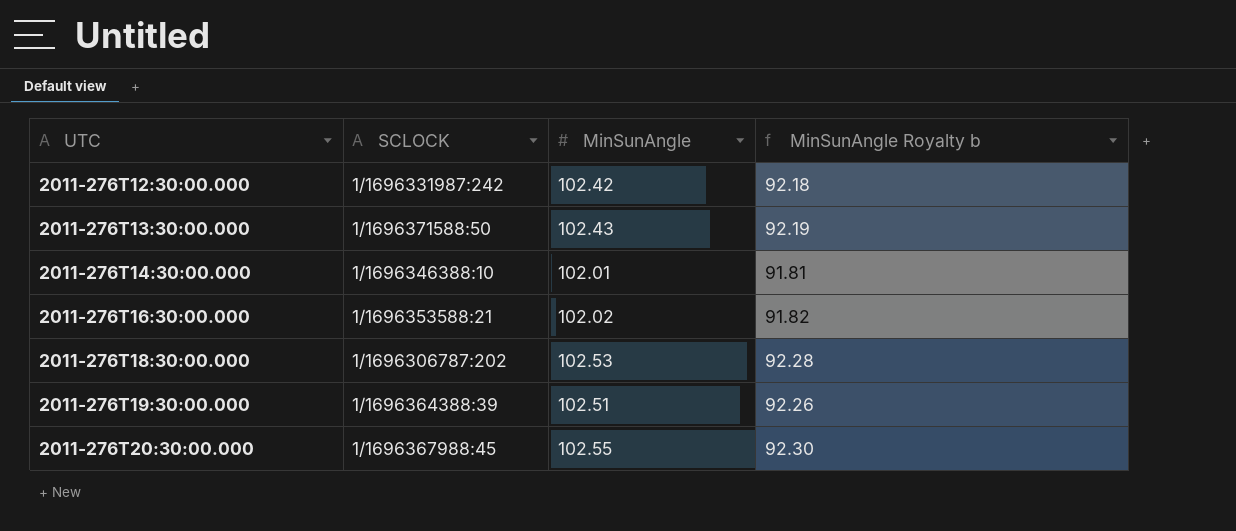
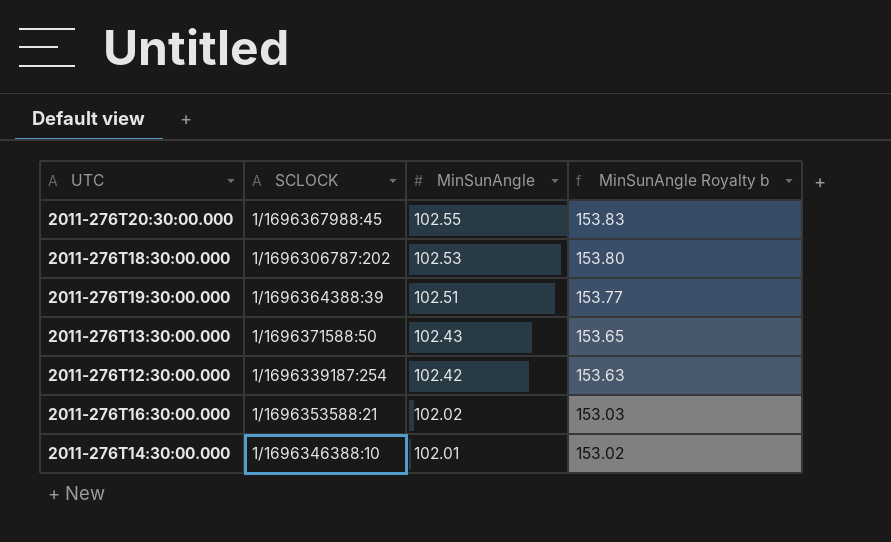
row order: UTC ascending -> MinSunAngle descending
column MinSunAngle Royalty b | formula: [MinSunAngle] * 0.9 -> [MinSunAngle] * 1.5
2011-276T12:30:00.000 | SCLOCK: 1/1696331987:242 -> 1/1696339187:254

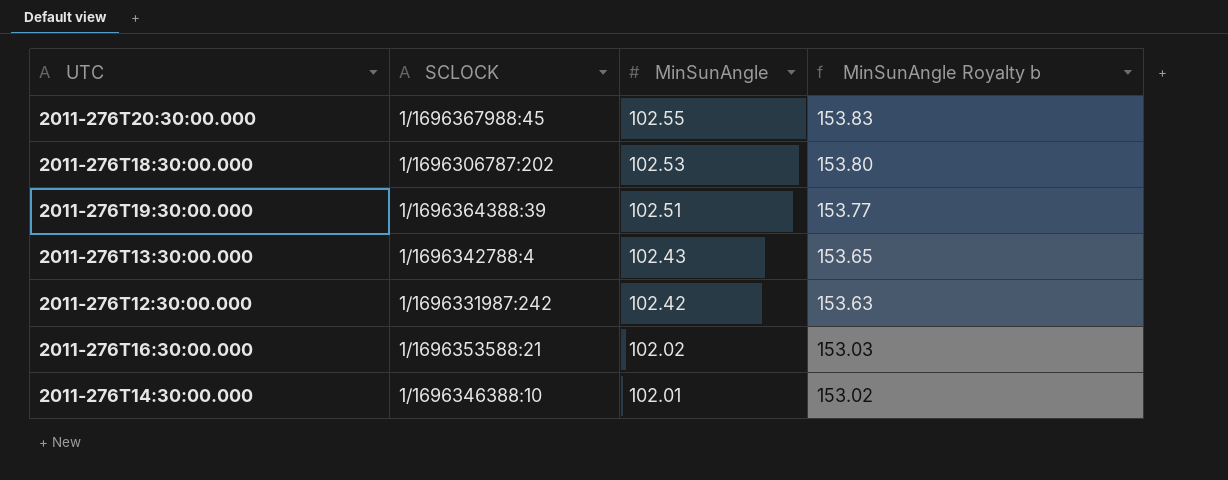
2011-276T13:30:00.000 | SCLOCK: 1/1696371588:50 -> 1/1696342788:4
2011-276T12:30:00.000 | SCLOCK: 1/1696339187:254 -> 1/1696331987:242

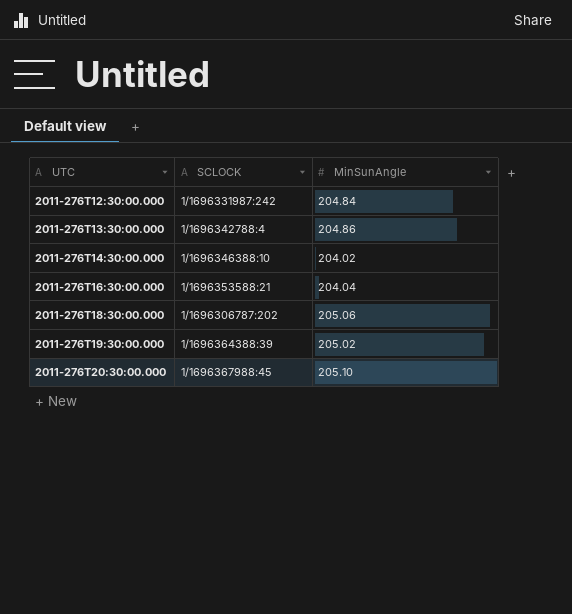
row order: MinSunAngle descending -> UTC ascending
column MinSunAngle Royalty b | formula: [MinSunAngle] * 1.5 -> none
2011-276T12:30:00.000 | MinSunAngle: 102.42 -> 204.84
2011-276T13:30:00.000 | MinSunAngle: 102.43 -> 204.86
2011-276T14:30:00.000 | MinSunAngle: 102.01 -> 204.02
2011-276T16:30:00.000 | MinSunAngle: 102.02 -> 204.04
2011-276T18:30:00.000 | MinSunAngle: 102.53 -> 205.06
2011-276T19:30:00.000 | MinSunAngle: 102.51 -> 205.02
2011-276T20:30:00.000 | MinSunAngle: 102.55 -> 205.10

